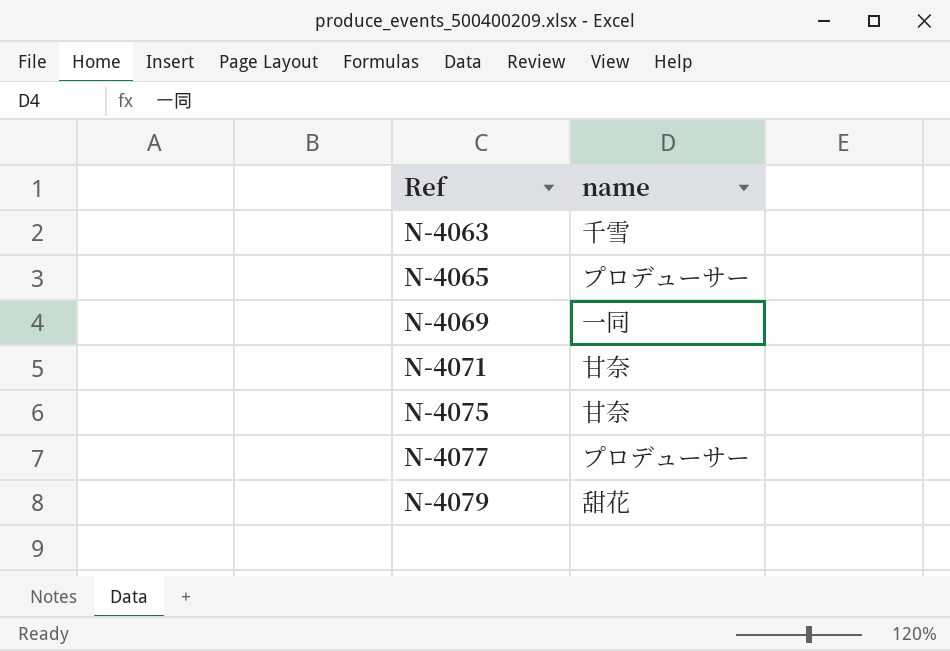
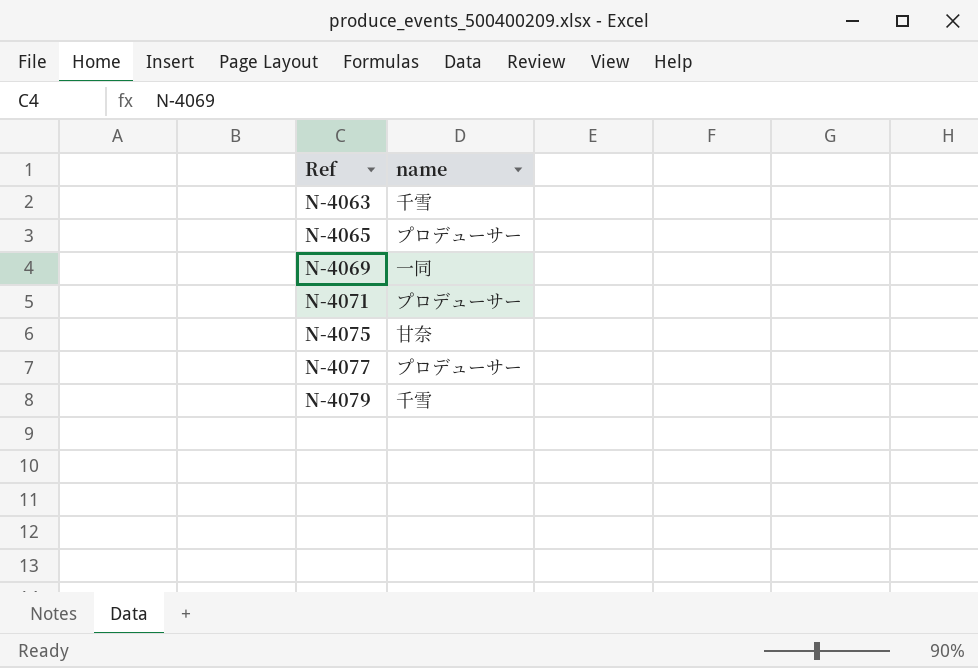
N-4071 | name: 甘奈 -> プロデューサー
N-4079 | name: 甜花 -> 千雪

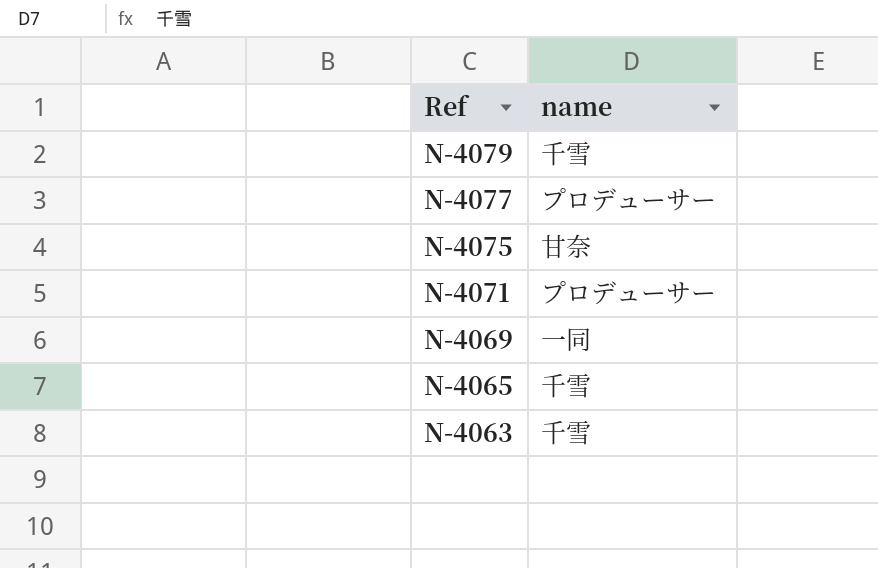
row order: Ref ascending -> Ref descending
N-4065 | name: プロデューサー -> 千雪

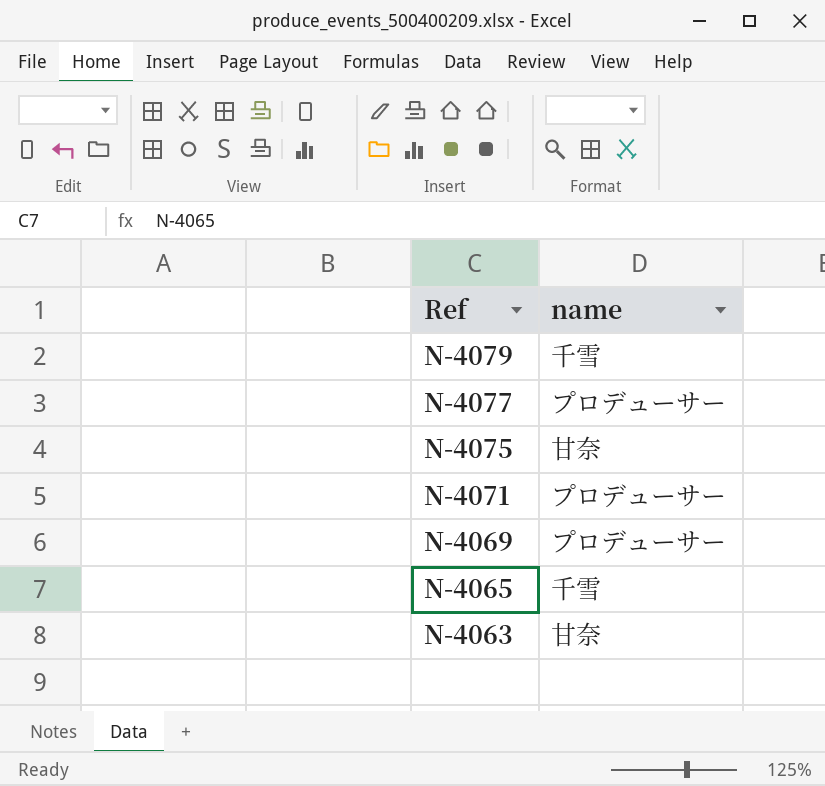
N-4069 | name: 一同 -> プロデューサー
N-4063 | name: 千雪 -> 甘奈

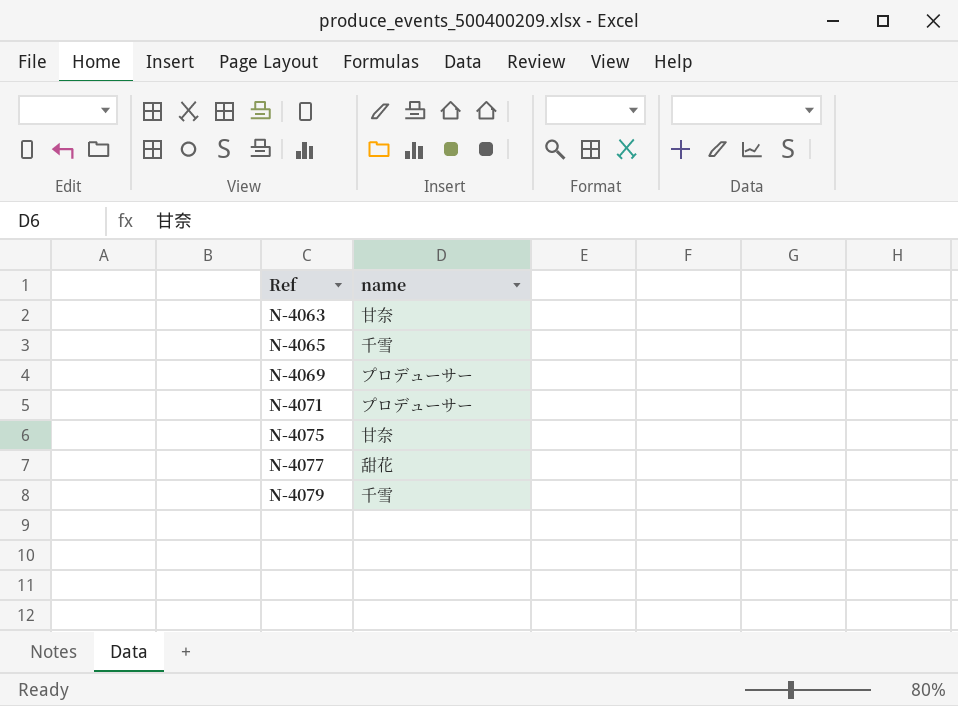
row order: Ref descending -> Ref ascending
N-4077 | name: プロデューサー -> 甜花

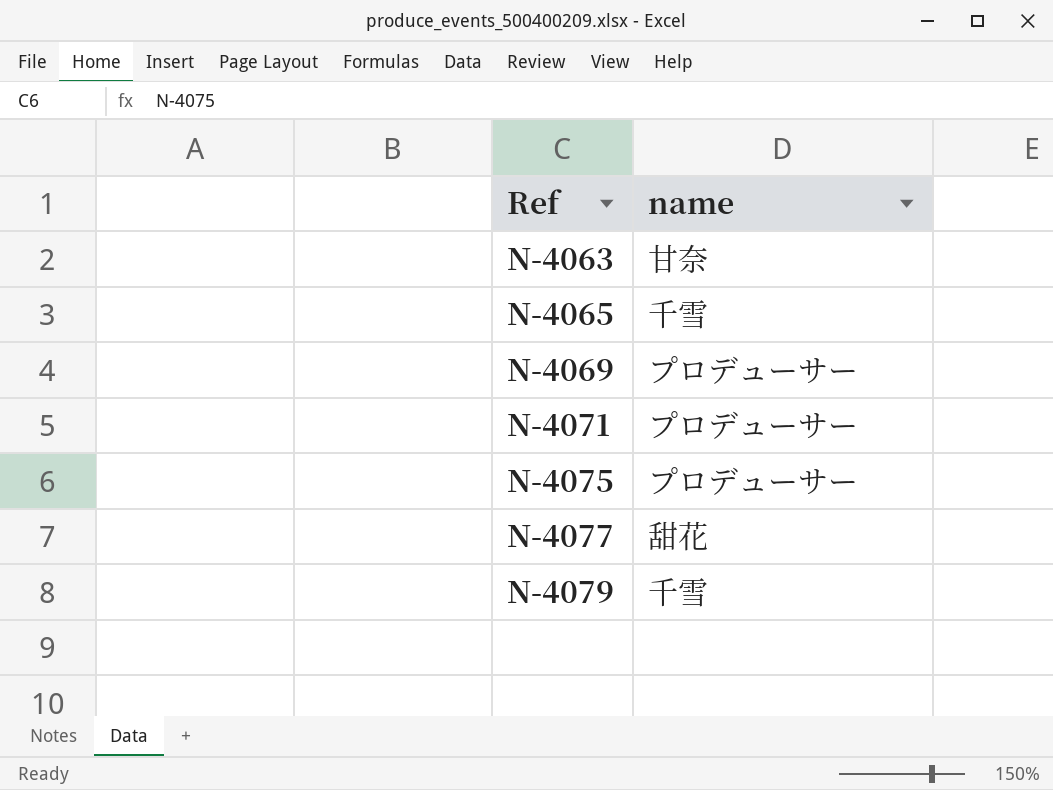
N-4075 | name: 甘奈 -> プロデューサー

